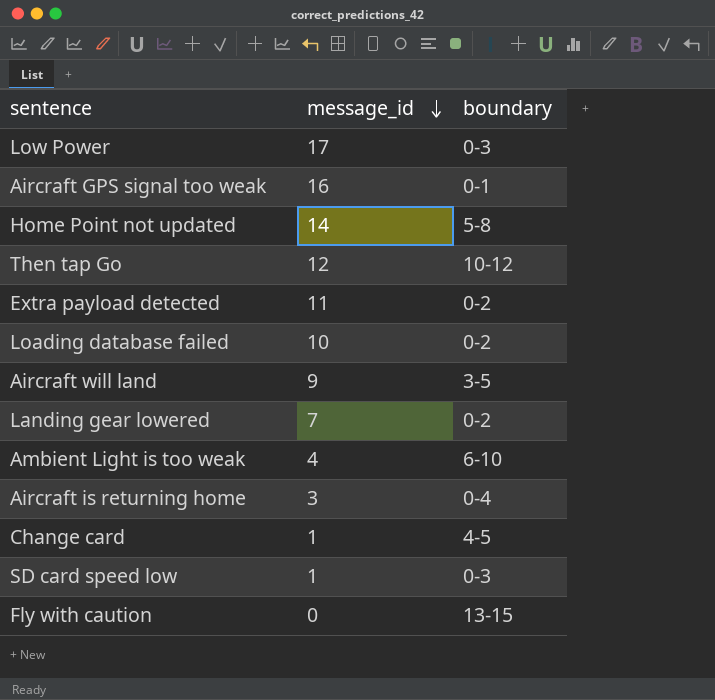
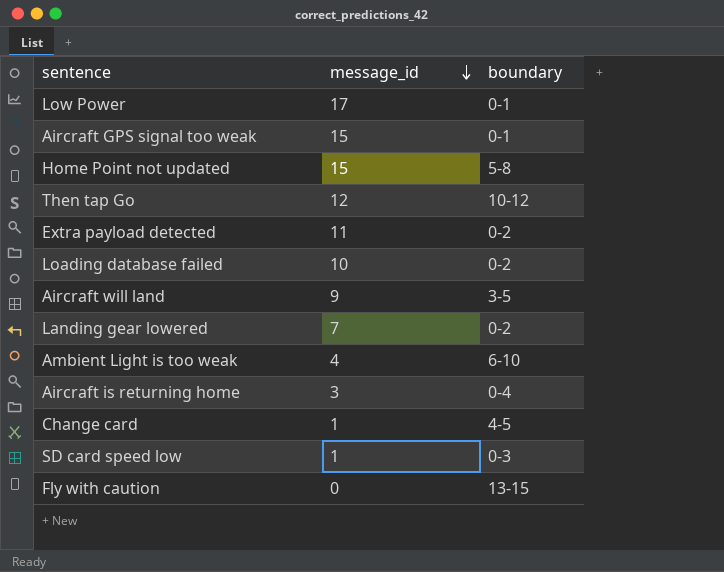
Low Power | boundary: 0-3 -> 0-1
Aircraft GPS signal too weak | message_id: 16 -> 15
Home Point not updated | message_id: 14 -> 15

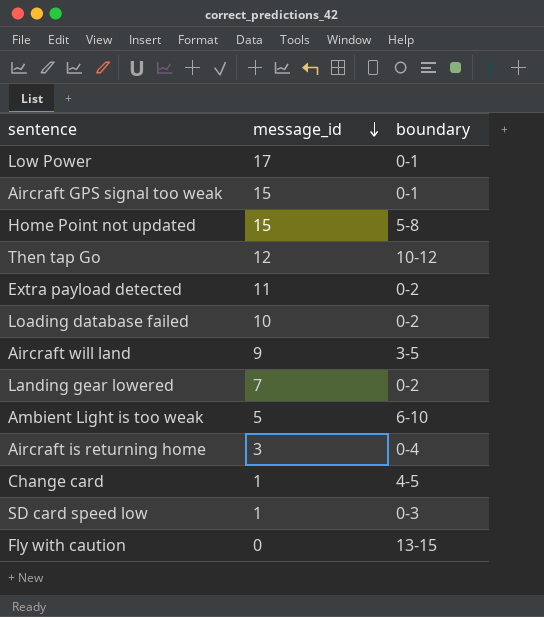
Ambient Light is too weak | message_id: 4 -> 5

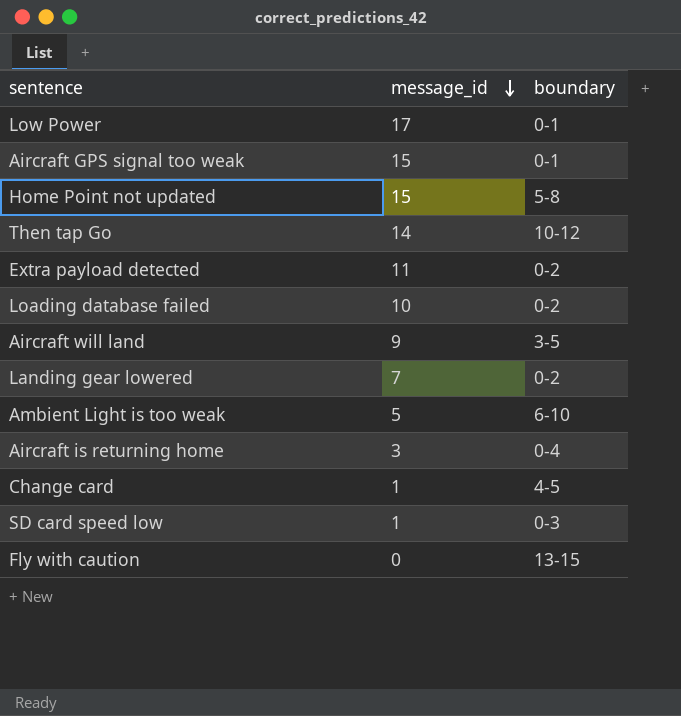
Then tap Go | message_id: 12 -> 14

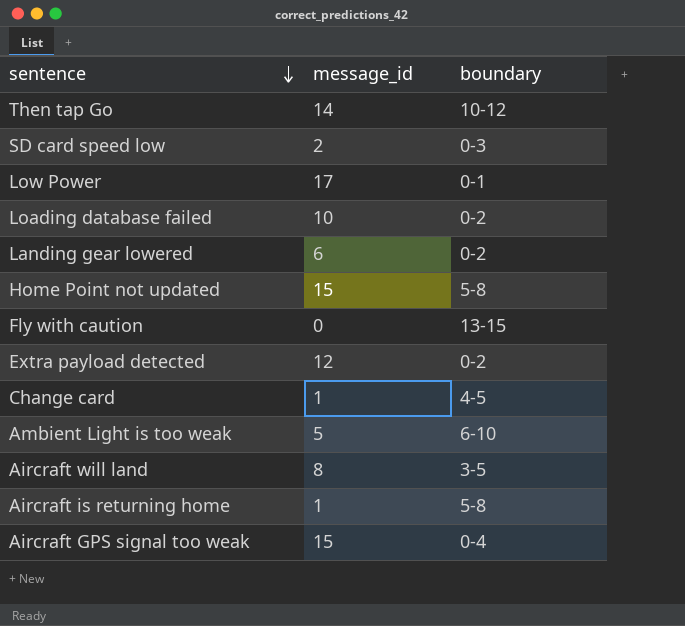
row order: message_id descending -> sentence descending
SD card speed low | message_id: 1 -> 2
Landing gear lowered | message_id: 7 -> 6
Extra payload detected | message_id: 11 -> 12
Aircraft will land | message_id: 9 -> 8
Aircraft is returning home | message_id: 3 -> 1
Aircraft is returning home | boundary: 0-4 -> 5-8
Aircraft GPS signal too weak | boundary: 0-1 -> 0-4

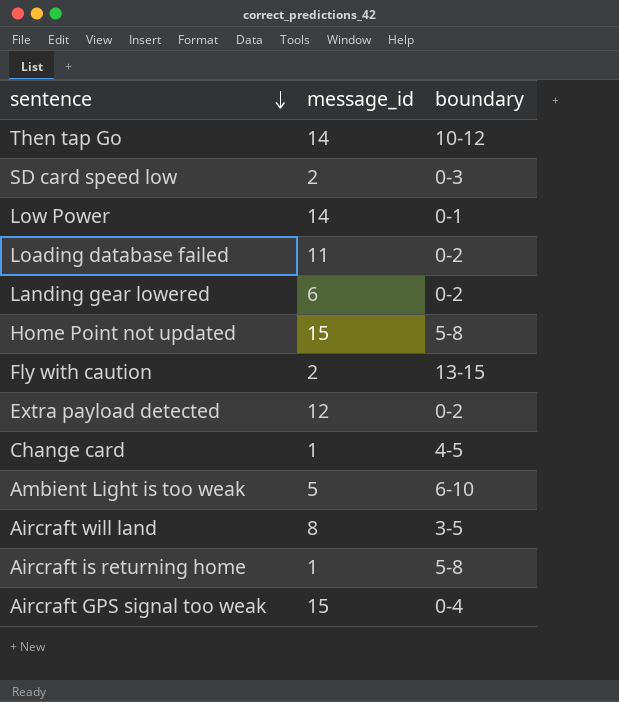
Low Power | message_id: 17 -> 14
Loading database failed | message_id: 10 -> 11
Fly with caution | message_id: 0 -> 2

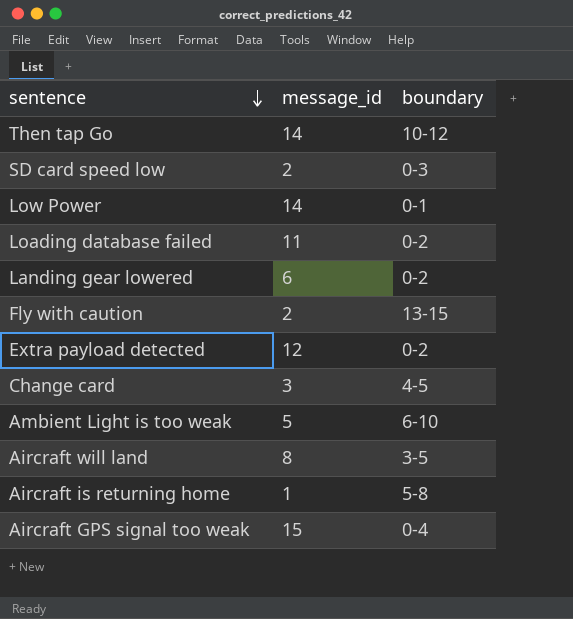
row Home Point not updated: 15 | 5-8 -> none
Change card | message_id: 1 -> 3

